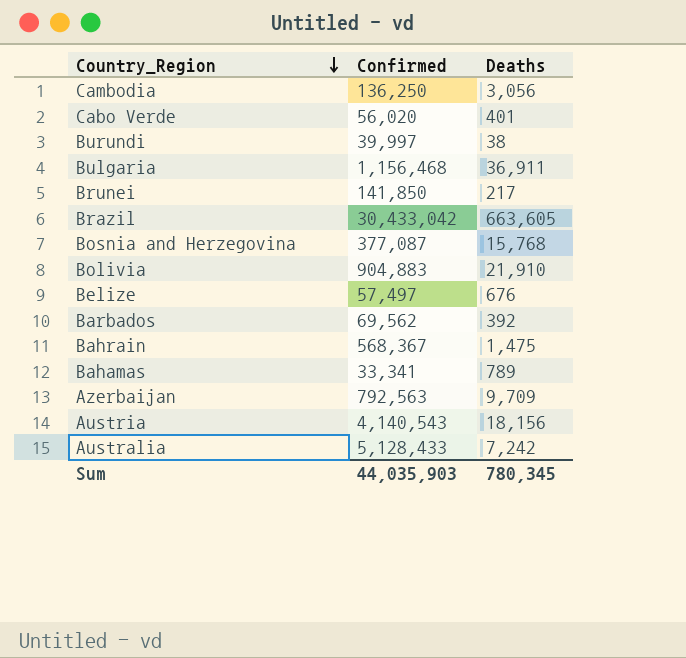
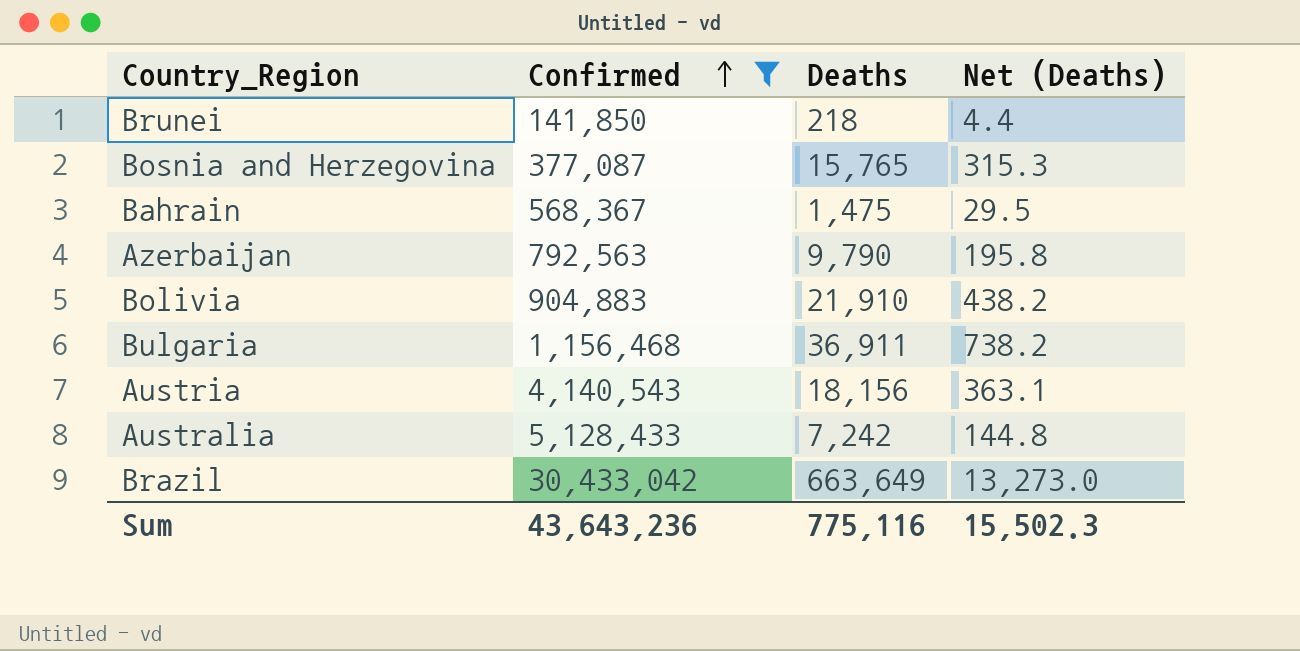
filter: none -> Confirmed >= 141,850
row order: Country_Region descending -> Confirmed ascending
column Net (Deaths) | formula: none -> [Deaths] * 0.02
Brunei | Deaths: 217 -> 218
Bosnia and Herzegovina | Deaths: 15,768 -> 15,765
Azerbaijan | Deaths: 9,709 -> 9,790
Brazil | Deaths: 663,605 -> 663,649
Sum | Confirmed: 44,035,903 -> 43,643,236
Sum | Deaths: 780,345 -> 775,116

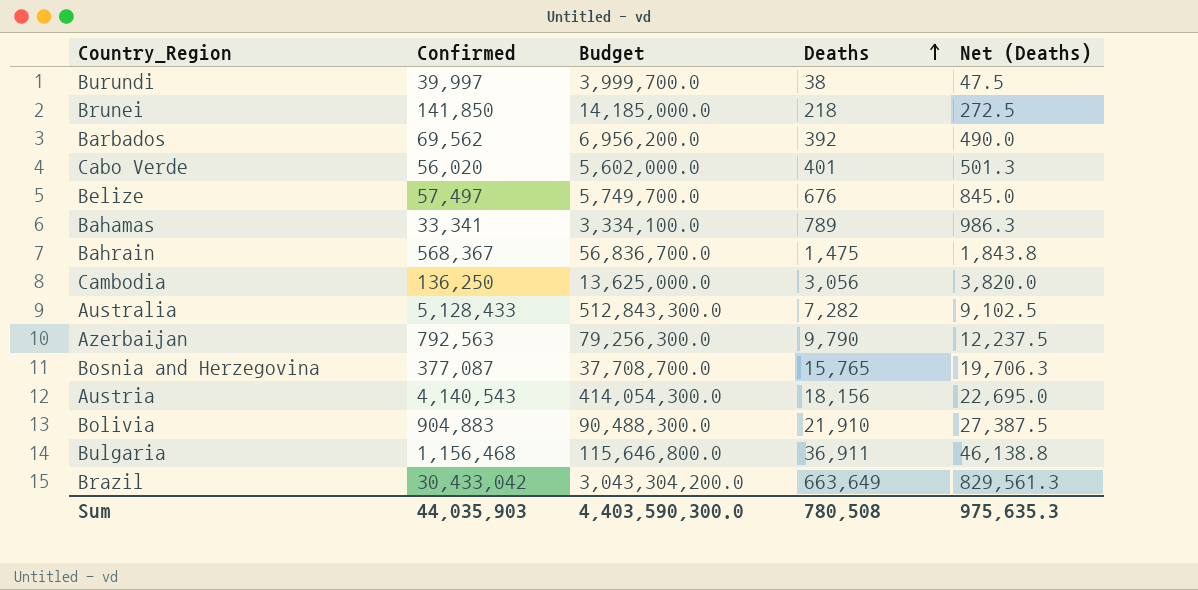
filter: Confirmed >= 141,850 -> none
row order: Confirmed ascending -> Deaths ascending
column Budget | formula: none -> [Confirmed] * 100
column Net (Deaths) | formula: [Deaths] * 0.02 -> [Deaths] * 1.25
Australia | Deaths: 7,242 -> 7,282
Sum | Confirmed: 43,643,236 -> 44,035,903
Sum | Deaths: 775,116 -> 780,508
Sum | Net (Deaths): 15,502.3 -> 975,635.3

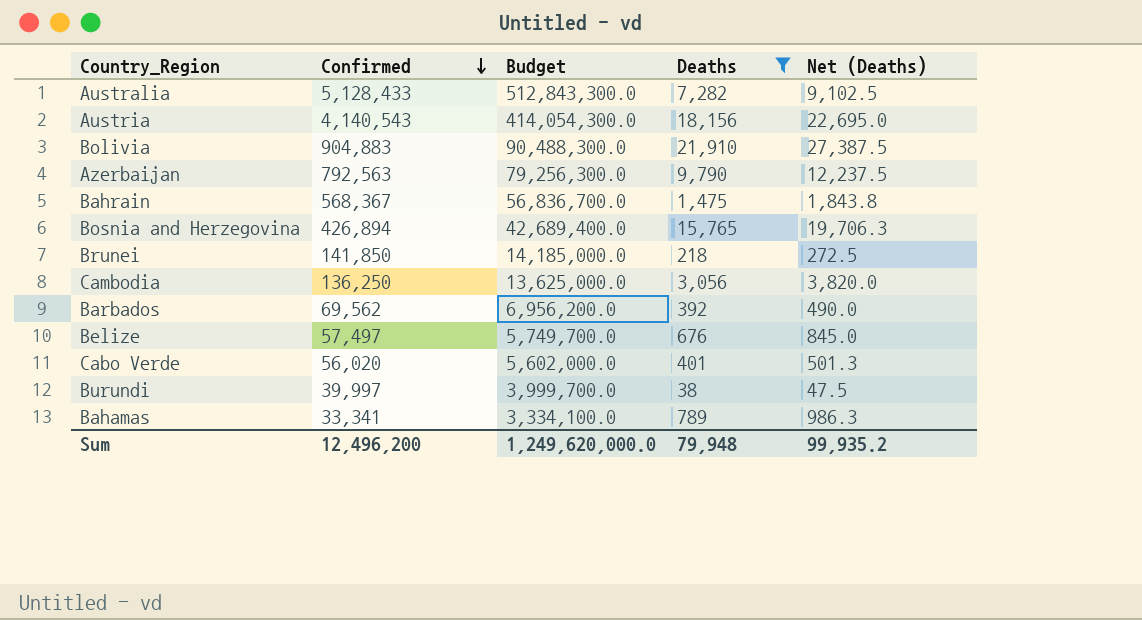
filter: none -> Deaths <= 21,910
row order: Deaths ascending -> Confirmed descending
Bosnia and Herzegovina | Confirmed: 377,087 -> 426,894
Bosnia and Herzegovina | Budget: 37,708,700.0 -> 42,689,400.0
Sum | Confirmed: 44,035,903 -> 12,496,200
Sum | Budget: 4,403,590,300.0 -> 1,249,620,000.0
Sum | Deaths: 780,508 -> 79,948
Sum | Net (Deaths): 975,635.3 -> 99,935.2

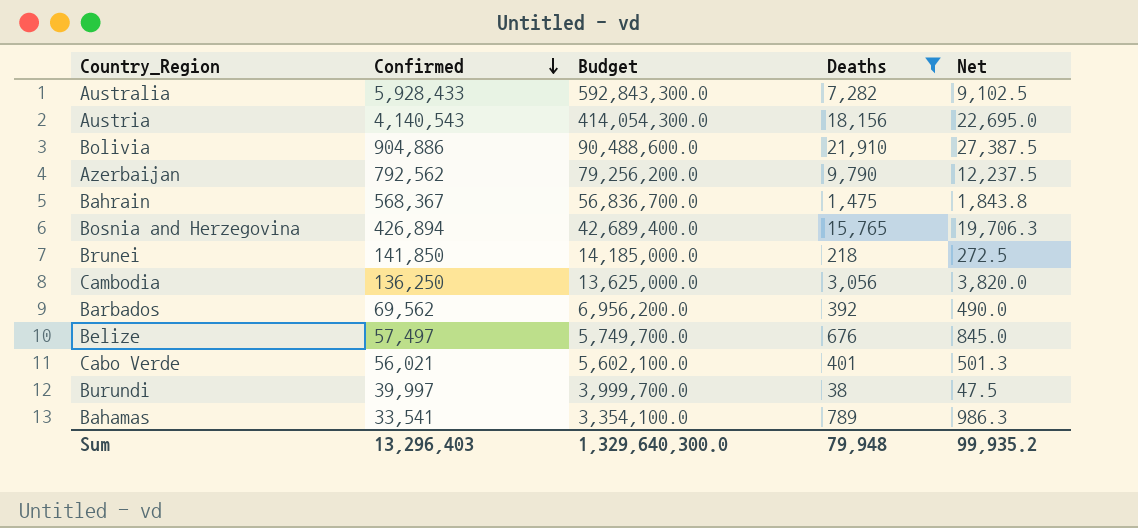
column name: Net (Deaths) -> Net
Australia | Confirmed: 5,128,433 -> 5,928,433
Australia | Budget: 512,843,300.0 -> 592,843,300.0
Bolivia | Confirmed: 904,883 -> 904,886
Bolivia | Budget: 90,488,300.0 -> 90,488,600.0
Azerbaijan | Confirmed: 792,563 -> 792,562
Azerbaijan | Budget: 79,256,300.0 -> 79,256,200.0
Cabo Verde | Confirmed: 56,020 -> 56,021
Cabo Verde | Budget: 5,602,000.0 -> 5,602,100.0
Bahamas | Confirmed: 33,341 -> 33,541
Bahamas | Budget: 3,334,100.0 -> 3,354,100.0
Sum | Confirmed: 12,496,200 -> 13,296,403
Sum | Budget: 1,249,620,000.0 -> 1,329,640,300.0

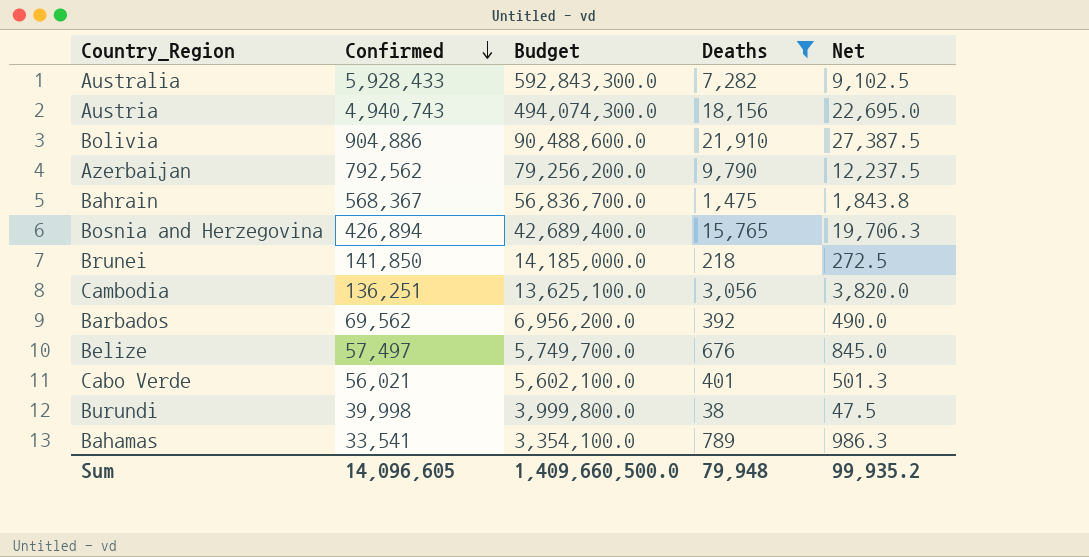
Austria | Confirmed: 4,140,543 -> 4,940,743
Austria | Budget: 414,054,300.0 -> 494,074,300.0
Cambodia | Confirmed: 136,250 -> 136,251
Cambodia | Budget: 13,625,000.0 -> 13,625,100.0
Burundi | Confirmed: 39,997 -> 39,998
Burundi | Budget: 3,999,700.0 -> 3,999,800.0
Sum | Confirmed: 13,296,403 -> 14,096,605
Sum | Budget: 1,329,640,300.0 -> 1,409,660,500.0

